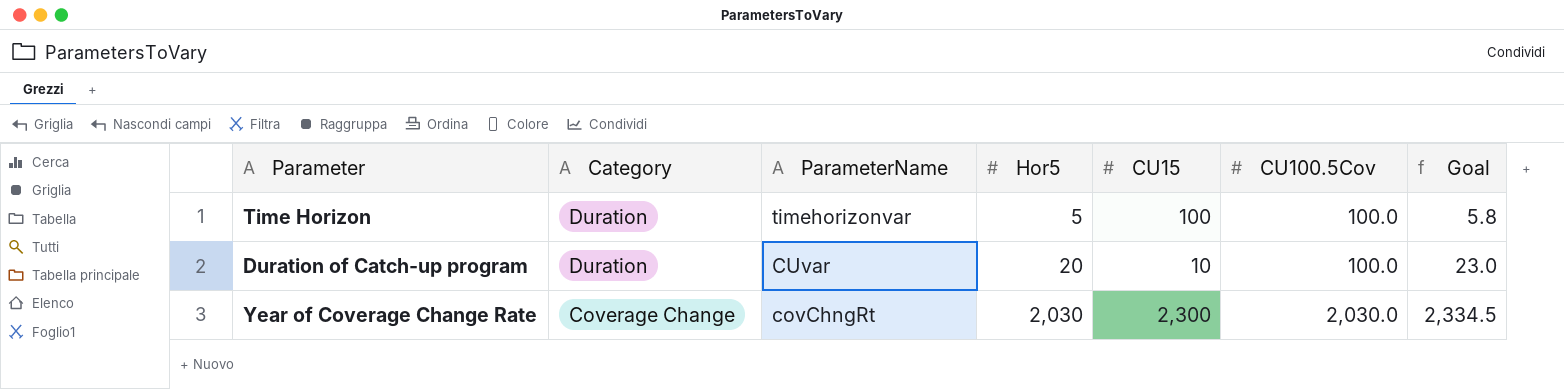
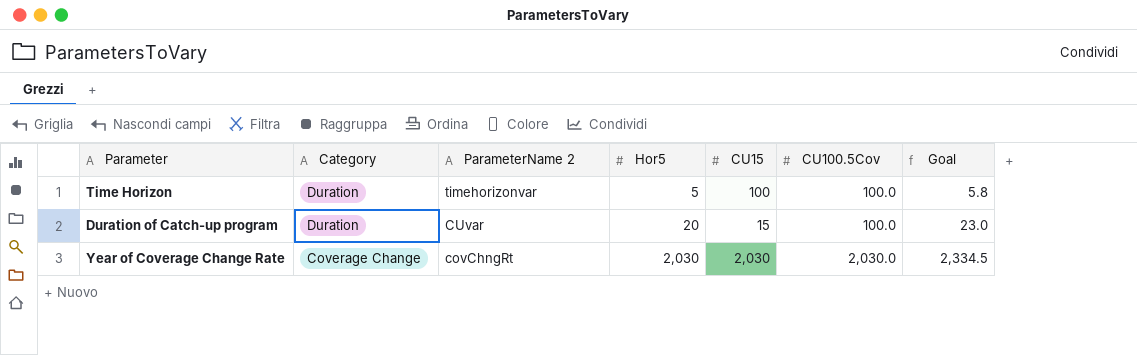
column name: ParameterName -> ParameterName 2
Duration of Catch-up program | CU15: 10 -> 15
Year of Coverage Change Rate | CU15: 2,300 -> 2,030

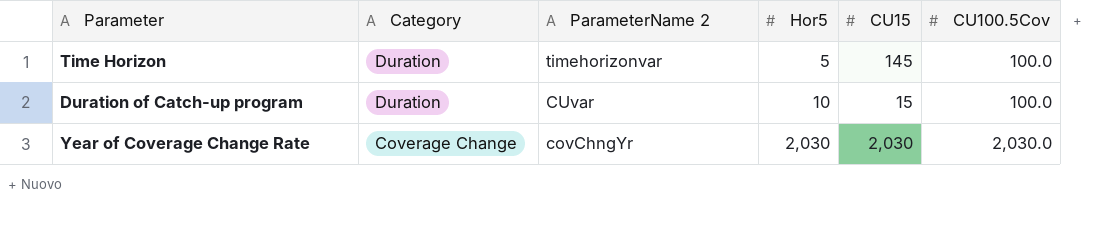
column Goal | formula: [Hor5] * 1.15 -> none
Time Horizon | CU15: 100 -> 145
Duration of Catch-up program | Hor5: 20 -> 10
Year of Coverage Change Rate | ParameterName 2: covChngRt -> covChngYr

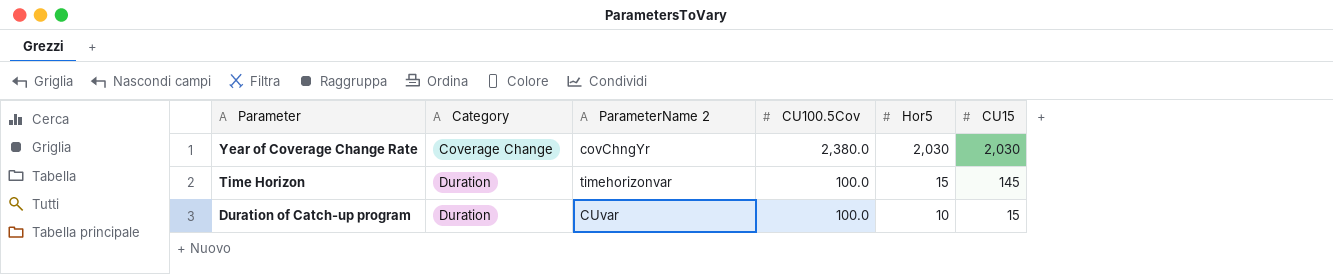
row order: Category descending -> Parameter descending
column CU100.5Cov | position: 6 -> 4
Year of Coverage Change Rate | CU100.5Cov: 2,030.0 -> 2,380.0
Time Horizon | Hor5: 5 -> 15

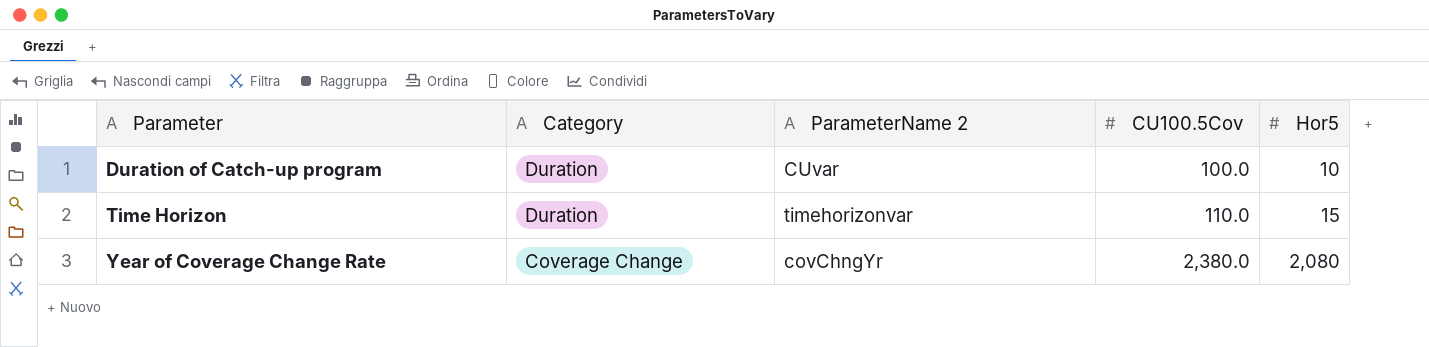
row order: Parameter descending -> Parameter ascending
column CU15 | position: 6 -> none
Time Horizon | CU100.5Cov: 100.0 -> 110.0
Year of Coverage Change Rate | Hor5: 2,030 -> 2,080

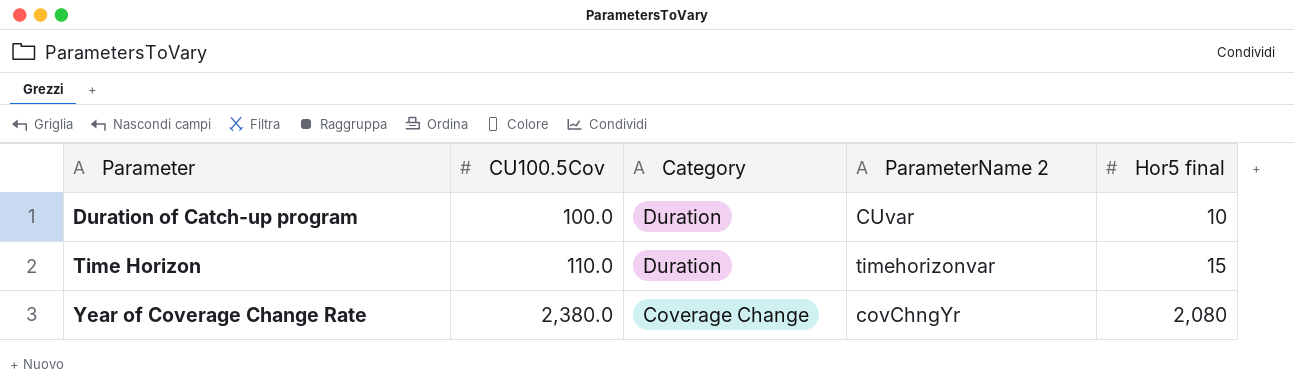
column CU100.5Cov | position: 4 -> 2
column name: Hor5 -> Hor5 final

